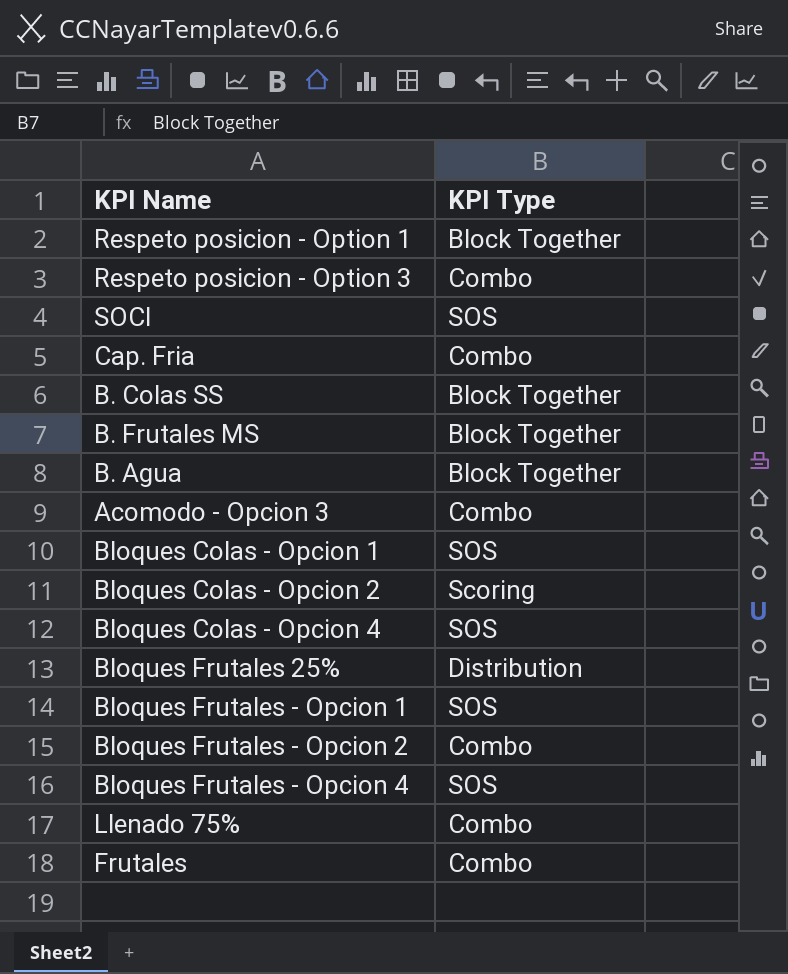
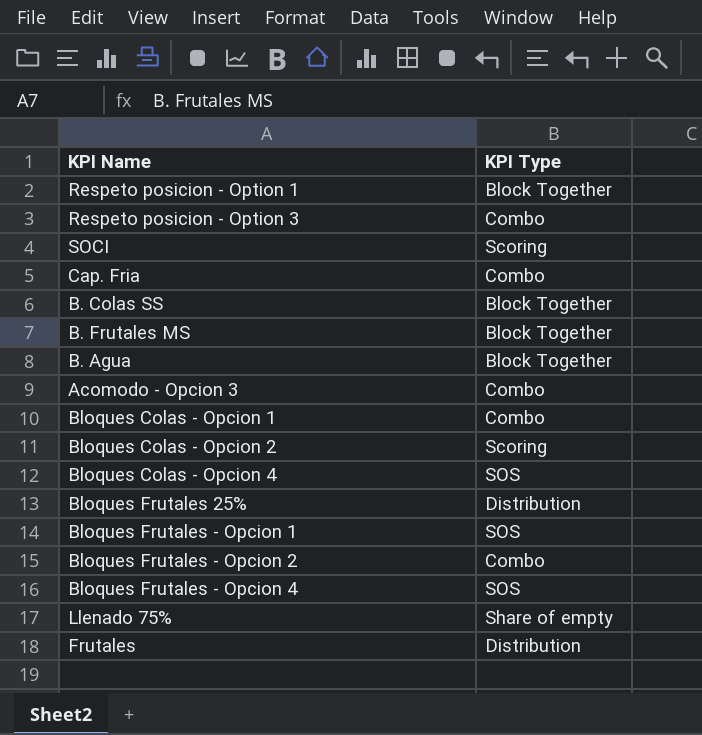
SOCI | KPI Type: SOS -> Scoring
Bloques Colas - Opcion 1 | KPI Type: SOS -> Combo
Llenado 75% | KPI Type: Combo -> Share of empty
Frutales | KPI Type: Combo -> Distribution

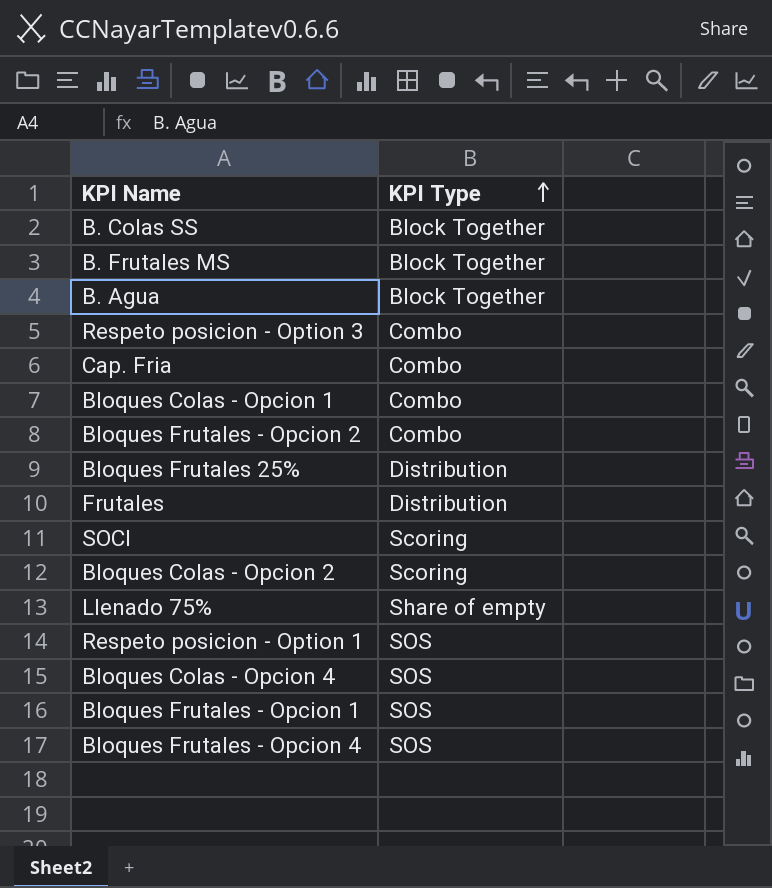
row order: none -> KPI Type ascending
row Acomodo - Opcion 3: Combo -> none
Respeto posicion - Option 1 | KPI Type: Block Together -> SOS

